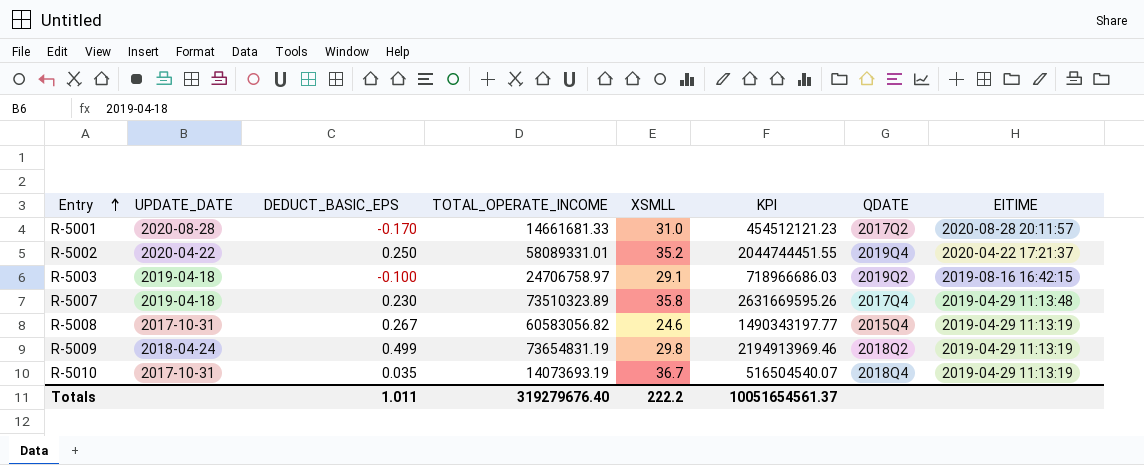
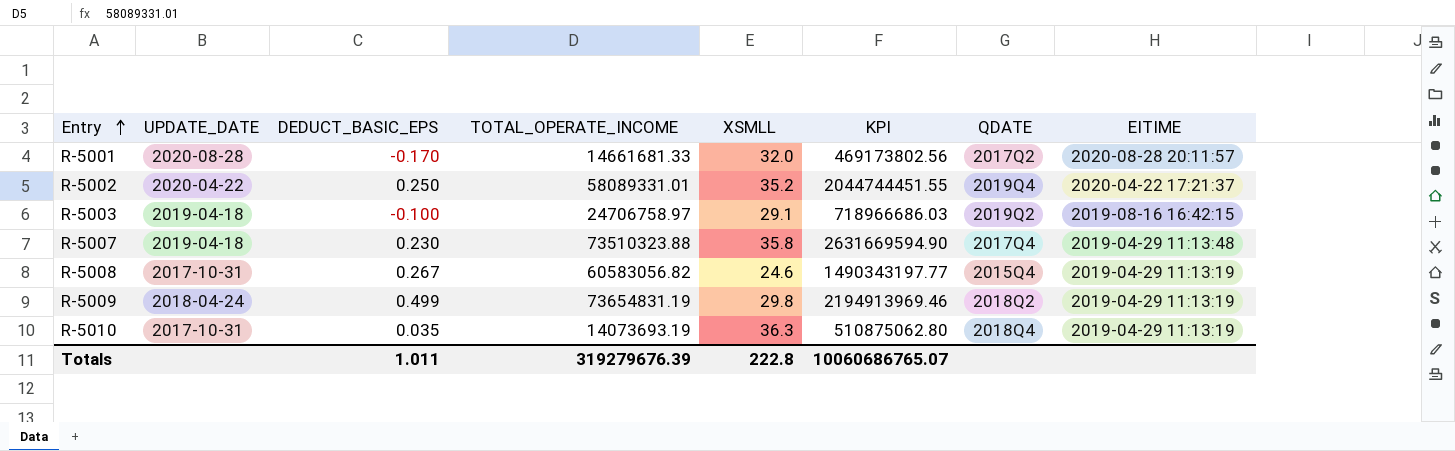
R-5001 | XSMLL: 31.0 -> 32.0
R-5001 | KPI: 454512121.23 -> 469173802.56
R-5007 | TOTAL_OPERATE_INCOME: 73510323.89 -> 73510323.88
R-5007 | KPI: 2631669595.26 -> 2631669594.90
R-5010 | XSMLL: 36.7 -> 36.3
R-5010 | KPI: 516504540.07 -> 510875062.80
Totals | TOTAL_OPERATE_INCOME: 319279676.40 -> 319279676.39
Totals | XSMLL: 222.2 -> 222.8
Totals | KPI: 10051654561.37 -> 10060686765.07

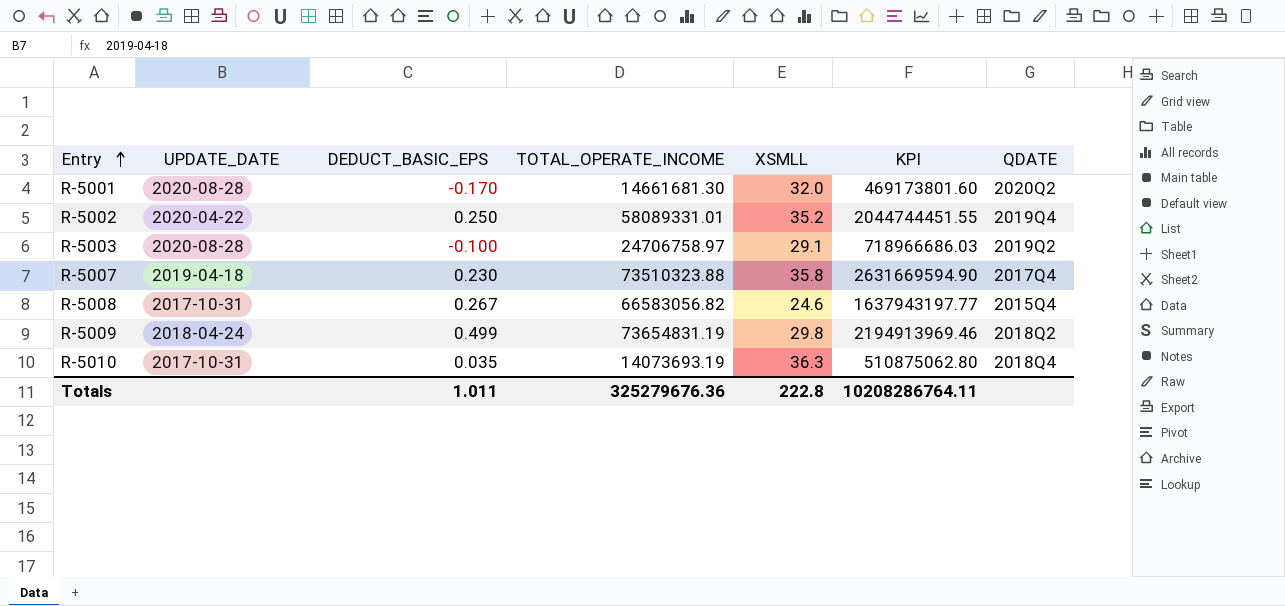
column EITIME | position: 8 -> none
R-5001 | TOTAL_OPERATE_INCOME: 14661681.33 -> 14661681.30
R-5001 | KPI: 469173802.56 -> 469173801.60
R-5001 | QDATE: 2017Q2 -> 2020Q2
R-5003 | UPDATE_DATE: 2019-04-18 -> 2020-08-28
R-5008 | TOTAL_OPERATE_INCOME: 60583056.82 -> 66583056.82
R-5008 | KPI: 1490343197.77 -> 1637943197.77
Totals | TOTAL_OPERATE_INCOME: 319279676.39 -> 325279676.36
Totals | KPI: 10060686765.07 -> 10208286764.11

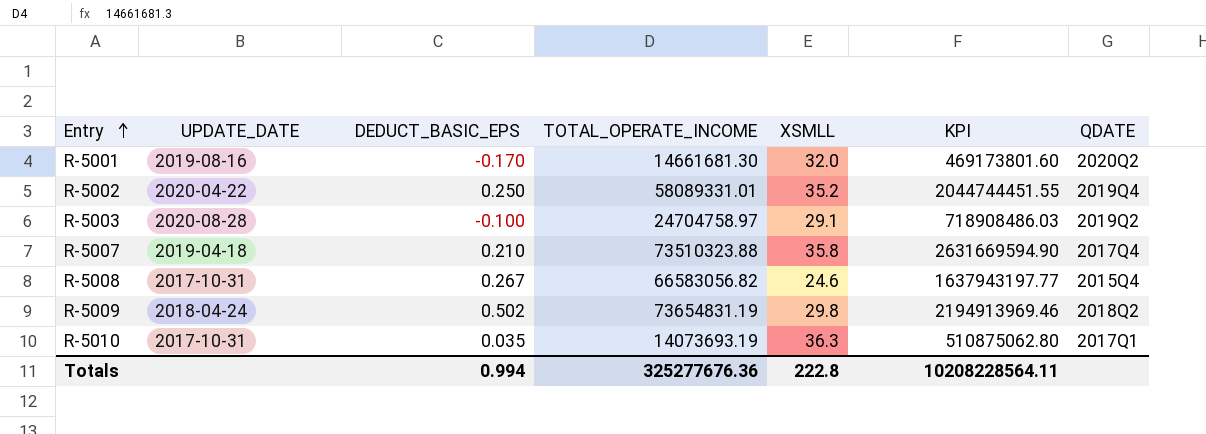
R-5001 | UPDATE_DATE: 2020-08-28 -> 2019-08-16
R-5003 | TOTAL_OPERATE_INCOME: 24706758.97 -> 24704758.97
R-5003 | KPI: 718966686.03 -> 718908486.03
R-5007 | DEDUCT_BASIC_EPS: 0.230 -> 0.210
R-5009 | DEDUCT_BASIC_EPS: 0.499 -> 0.502
R-5010 | QDATE: 2018Q4 -> 2017Q1
Totals | DEDUCT_BASIC_EPS: 1.011 -> 0.994
Totals | TOTAL_OPERATE_INCOME: 325279676.36 -> 325277676.36
Totals | KPI: 10208286764.11 -> 10208228564.11

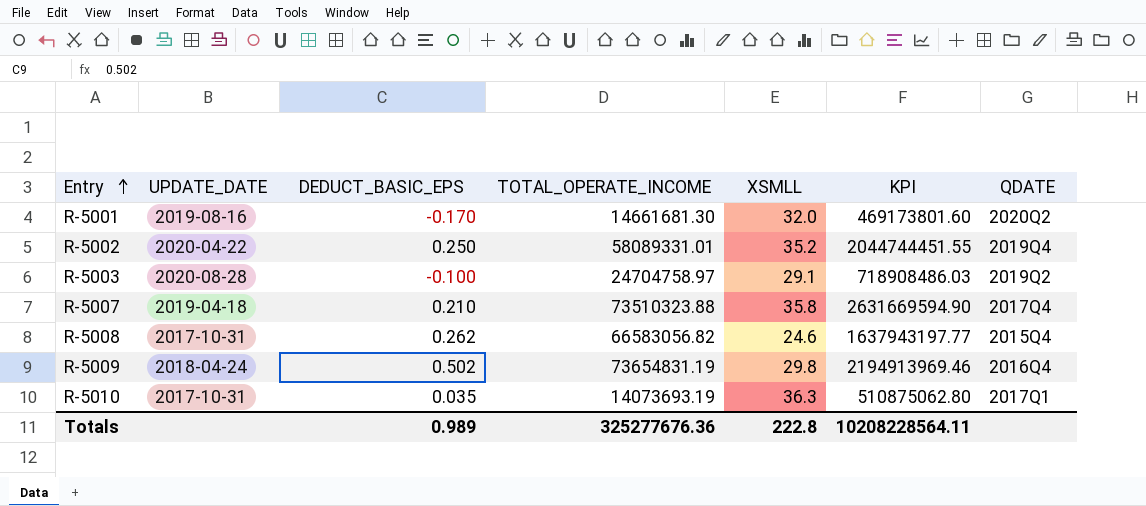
R-5008 | DEDUCT_BASIC_EPS: 0.267 -> 0.262
R-5009 | QDATE: 2018Q2 -> 2016Q4
Totals | DEDUCT_BASIC_EPS: 0.994 -> 0.989

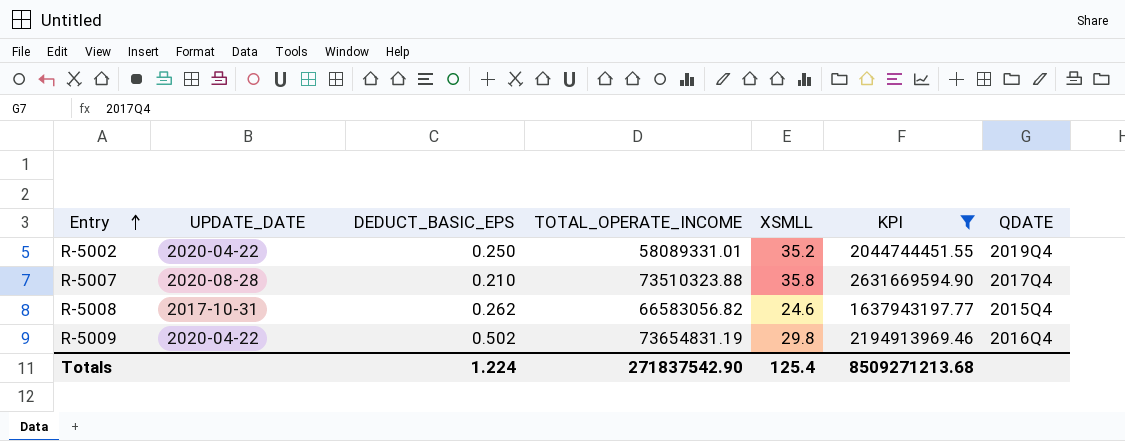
filter: none -> KPI >= 1637943197.77
R-5007 | UPDATE_DATE: 2019-04-18 -> 2020-08-28
R-5009 | UPDATE_DATE: 2018-04-24 -> 2020-04-22
Totals | DEDUCT_BASIC_EPS: 0.989 -> 1.224
Totals | TOTAL_OPERATE_INCOME: 325277676.36 -> 271837542.90
Totals | XSMLL: 222.8 -> 125.4
Totals | KPI: 10208228564.11 -> 8509271213.68

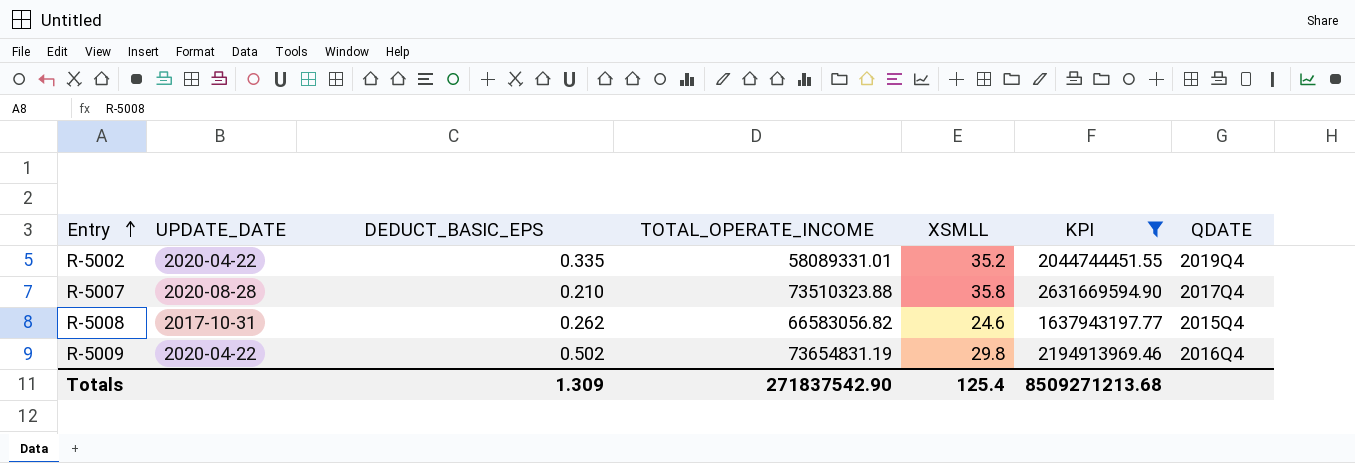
R-5002 | DEDUCT_BASIC_EPS: 0.250 -> 0.335
Totals | DEDUCT_BASIC_EPS: 1.224 -> 1.309

